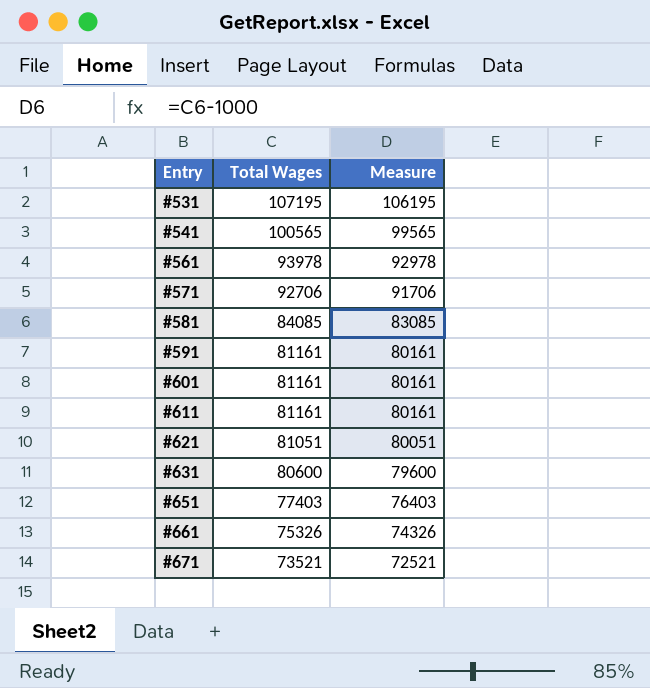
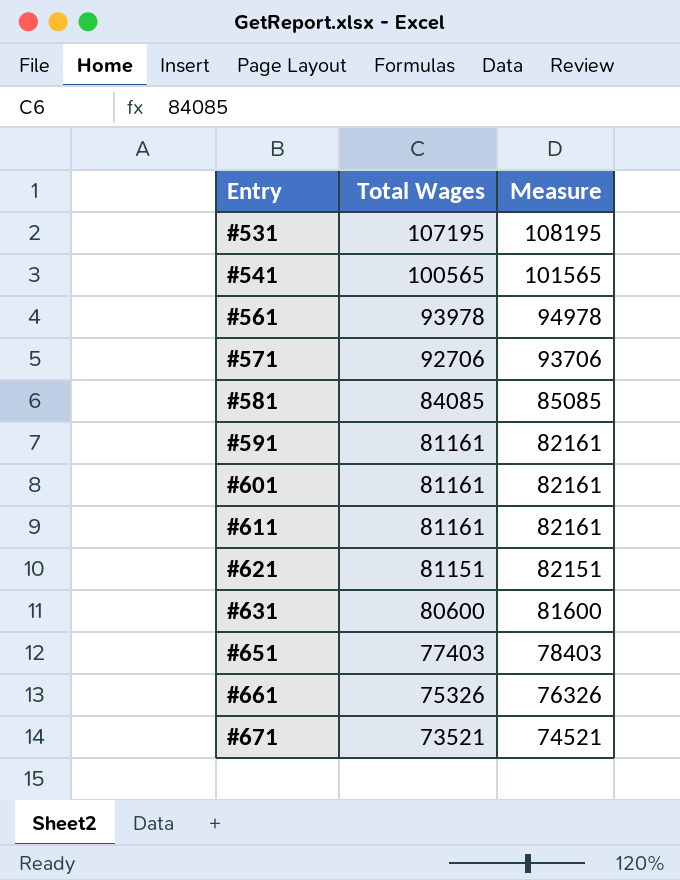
column Measure | formula: [Total Wages] - 1000 -> [Total Wages] + 1000
#621 | Total Wages: 81051 -> 81151

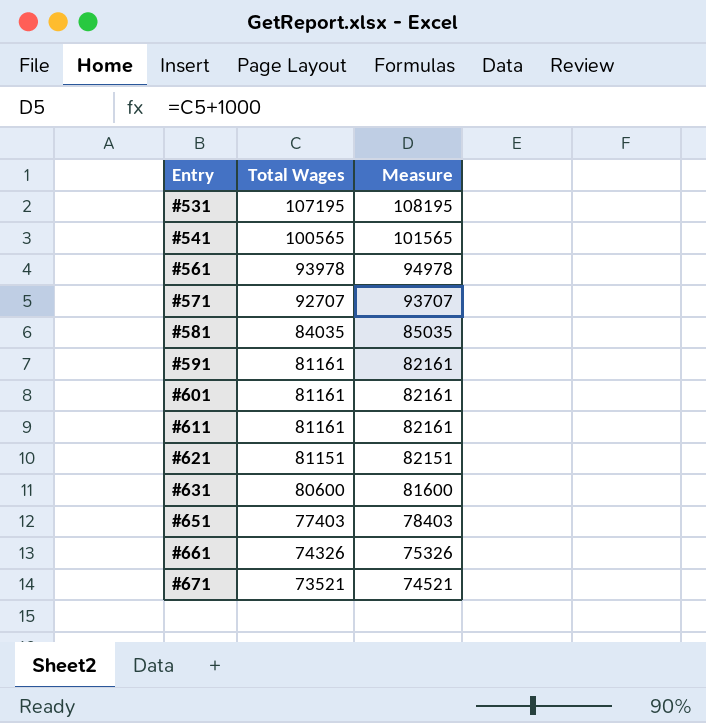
#571 | Total Wages: 92706 -> 92707
#571 | Measure: 93706 -> 93707
#581 | Total Wages: 84085 -> 84035
#581 | Measure: 85085 -> 85035
#661 | Total Wages: 75326 -> 74326
#661 | Measure: 76326 -> 75326

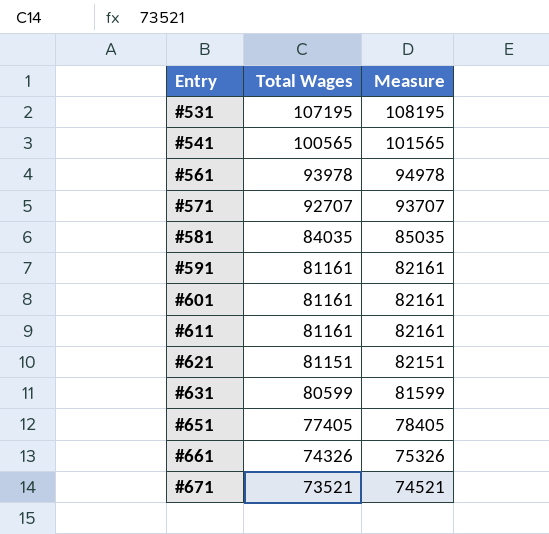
#631 | Total Wages: 80600 -> 80599
#631 | Measure: 81600 -> 81599
#651 | Total Wages: 77403 -> 77405
#651 | Measure: 78403 -> 78405

